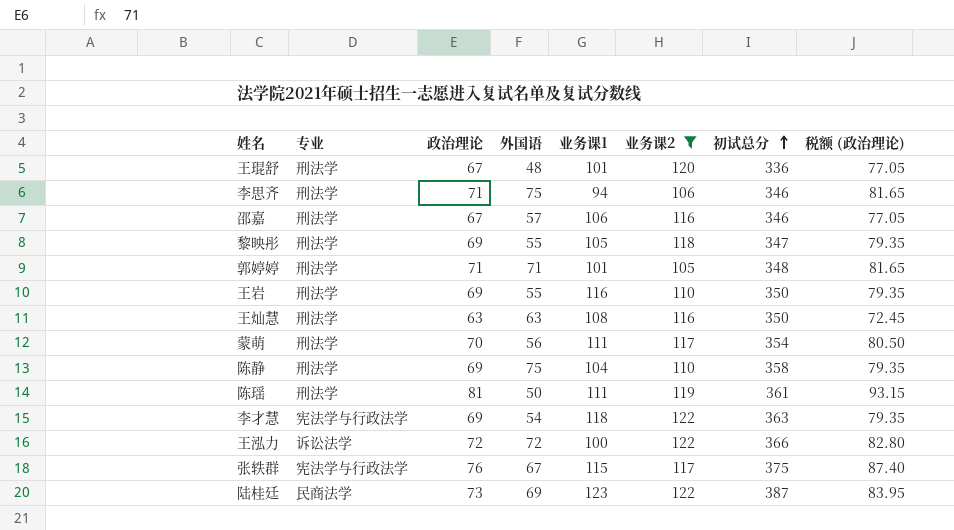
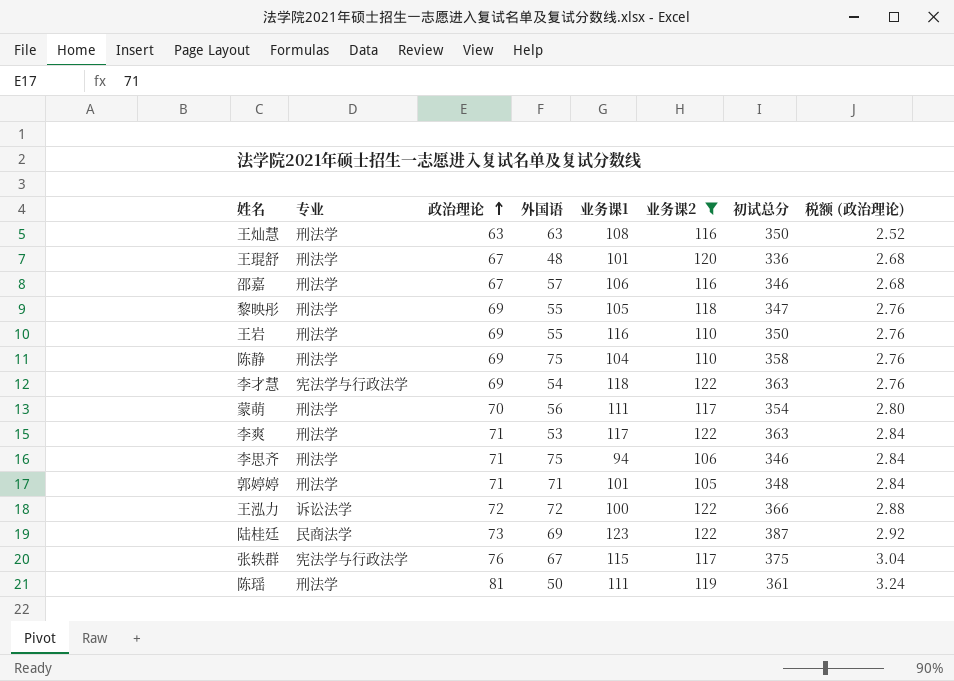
row order: 初试总分 ascending -> 政治理论 ascending
column 税额 (政治理论) | formula: [政治理论] * 1.15 -> [政治理论] * 0.04
row 李爽: none -> 刑法学 | 71 | 53 | 117 | 122 | 363 | 2.84

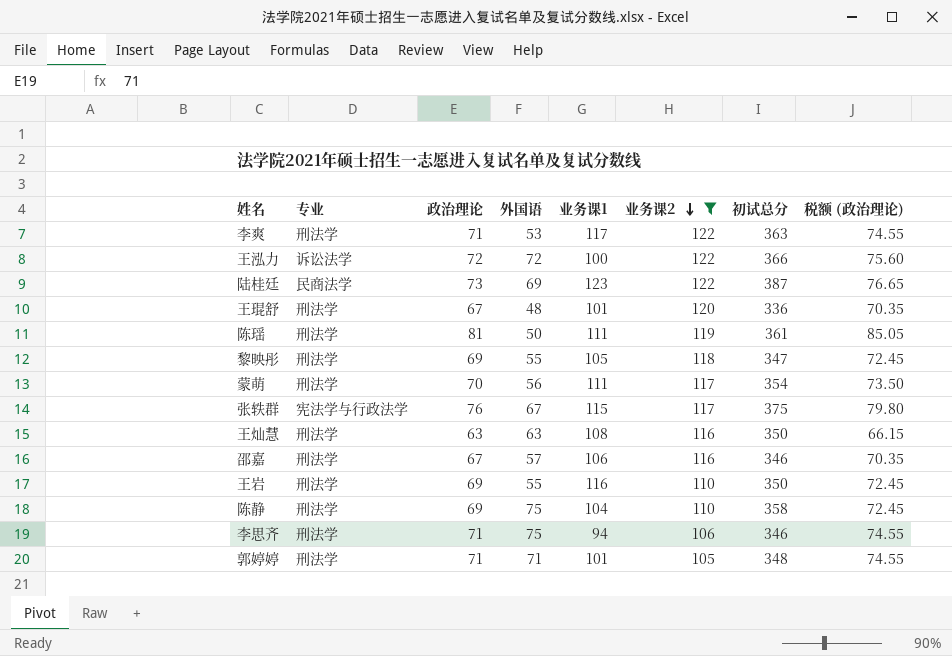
row order: 政治理论 ascending -> 业务课2 descending
column 税额 (政治理论) | formula: [政治理论] * 0.04 -> [政治理论] * 1.05
row 李才慧: 宪法学与行政法学 | 69 | 54 | 118 | 122 | 363 | 2.76 -> none

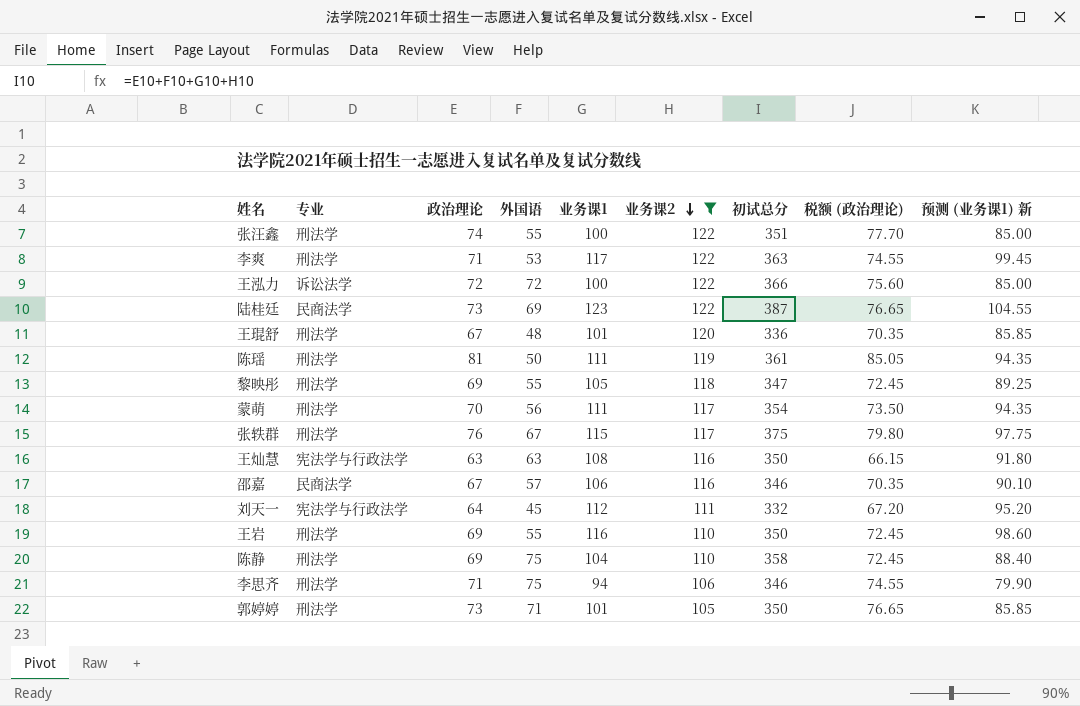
column 预测 (业务课1) 新 | formula: none -> [业务课1] * 0.85
row 张汪鑫: none -> 刑法学 | 74 | 55 | 100 | 122 | 351 | 77.70 | 85.00
张轶群 | 专业: 宪法学与行政法学 -> 刑法学
王灿慧 | 专业: 刑法学 -> 宪法学与行政法学
邵嘉 | 专业: 刑法学 -> 民商法学
row 刘天一: none -> 宪法学与行政法学 | 64 | 45 | 112 | 111 | 332 | 67.20 | 95.20
郭婷婷 | 政治理论: 71 -> 73
郭婷婷 | 初试总分: 348 -> 350
郭婷婷 | 税额 (政治理论): 74.55 -> 76.65

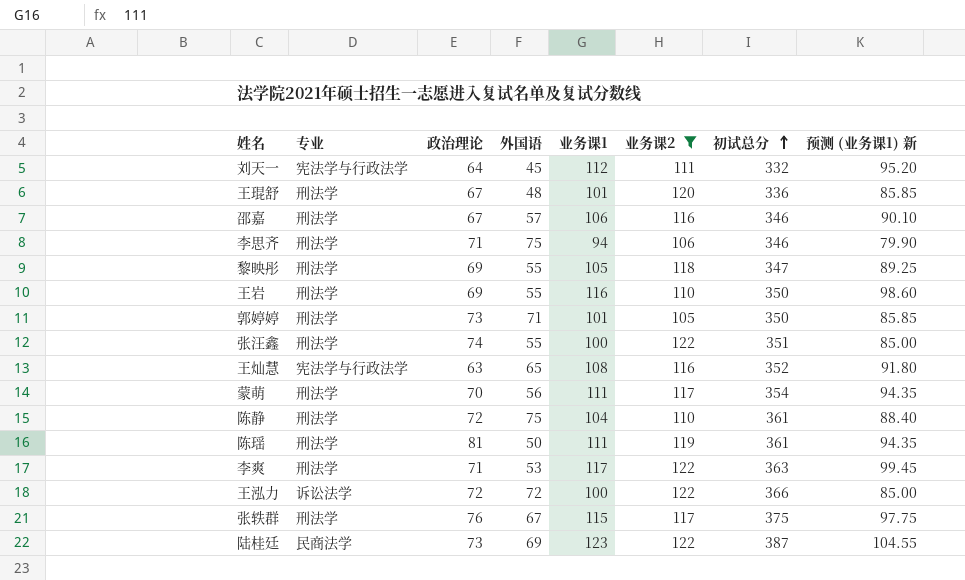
row order: 业务课2 descending -> 初试总分 ascending
column 税额 (政治理论) | formula: [政治理论] * 1.05 -> none
邵嘉 | 专业: 民商法学 -> 刑法学
王灿慧 | 外国语: 63 -> 65
王灿慧 | 初试总分: 350 -> 352
陈静 | 政治理论: 69 -> 72
陈静 | 初试总分: 358 -> 361

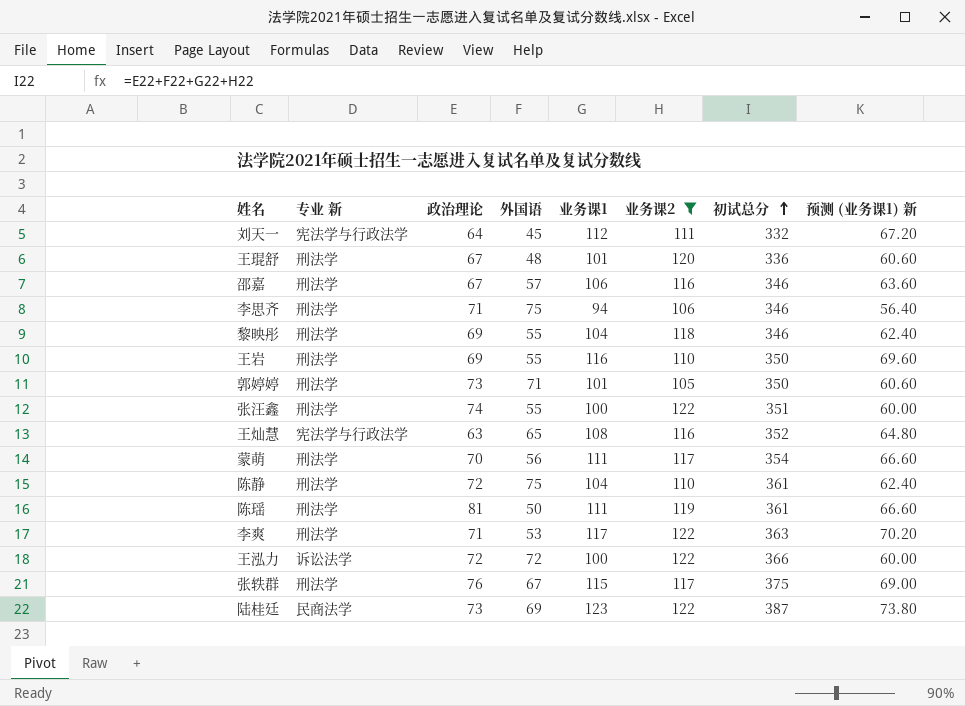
column name: 专业 -> 专业 新
column 预测 (业务课1) 新 | formula: [业务课1] * 0.85 -> [业务课1] * 0.6
黎映彤 | 业务课1: 105 -> 104
黎映彤 | 初试总分: 347 -> 346

